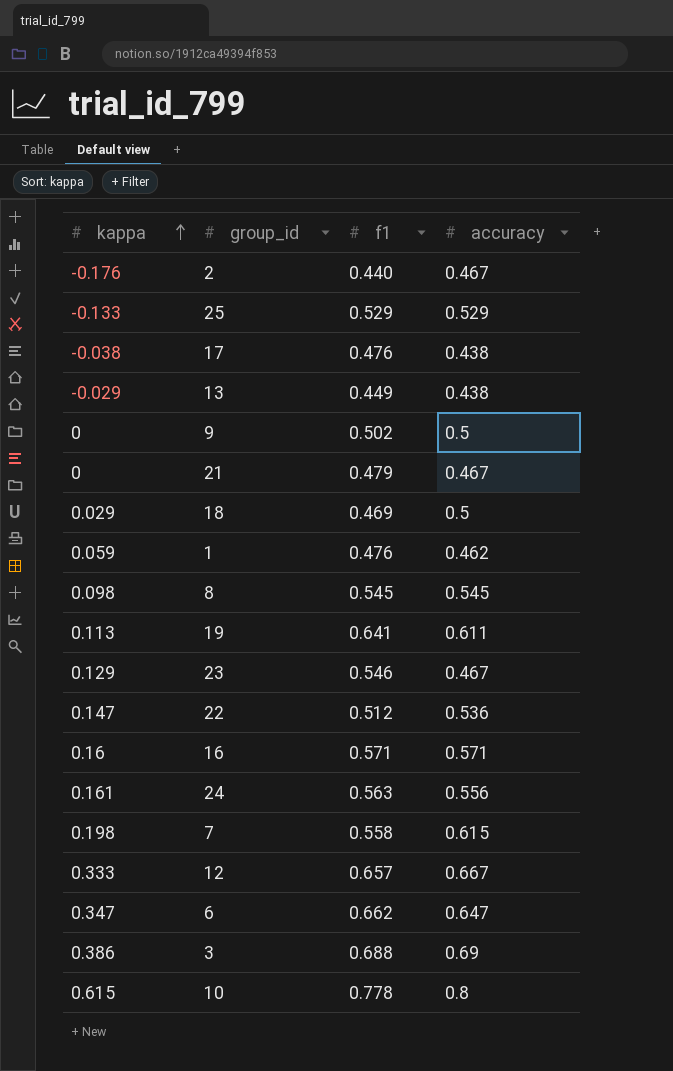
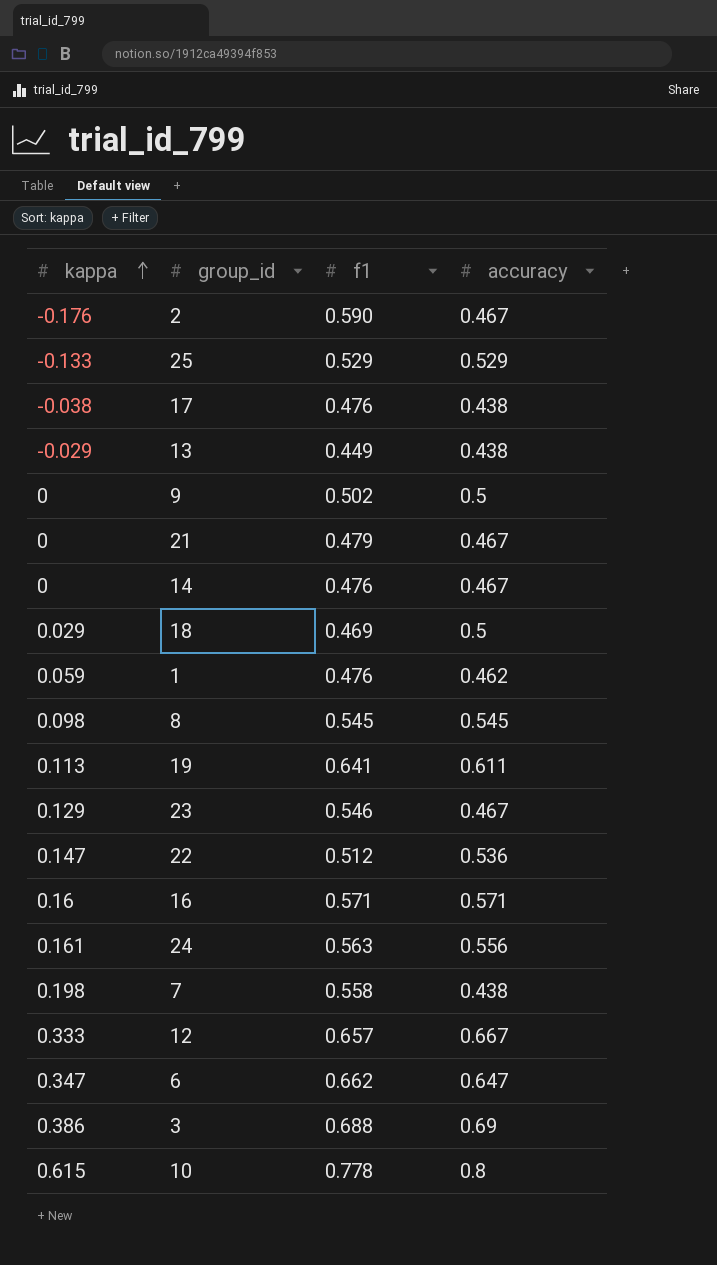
2 | f1: 0.440 -> 0.590
row 14: none -> 0 | 0.476 | 0.467
7 | accuracy: 0.615 -> 0.438

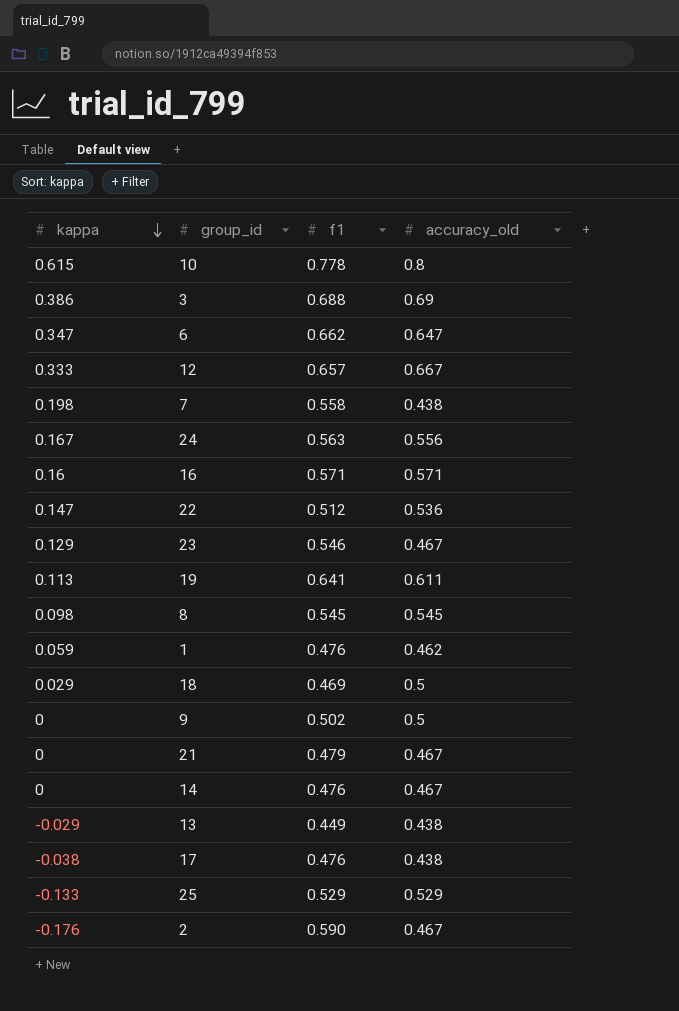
row order: kappa ascending -> kappa descending
column name: accuracy -> accuracy_old
24 | kappa: 0.161 -> 0.167

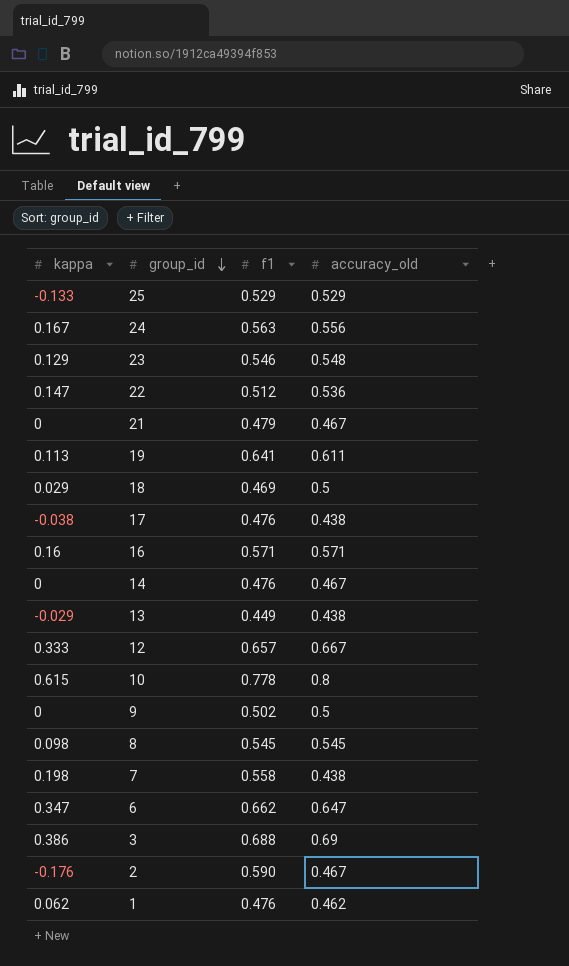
row order: kappa descending -> group_id descending
23 | accuracy_old: 0.467 -> 0.548
1 | kappa: 0.059 -> 0.062

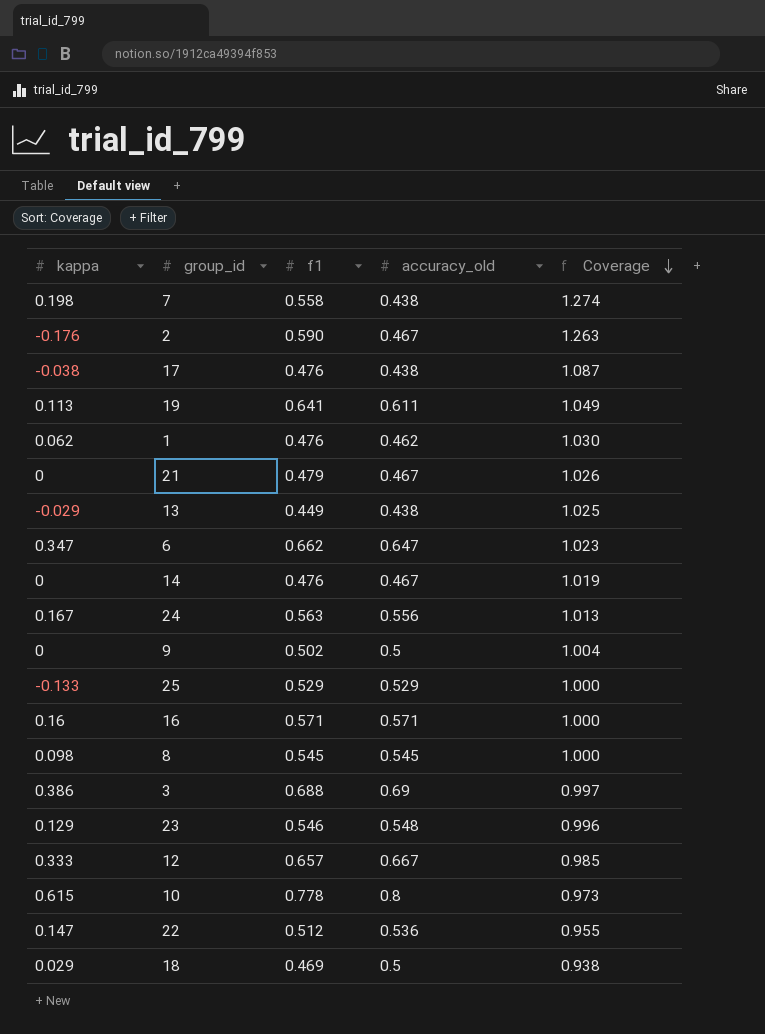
row order: group_id descending -> Coverage descending
column Coverage | formula: none -> [f1] / [accuracy_old]

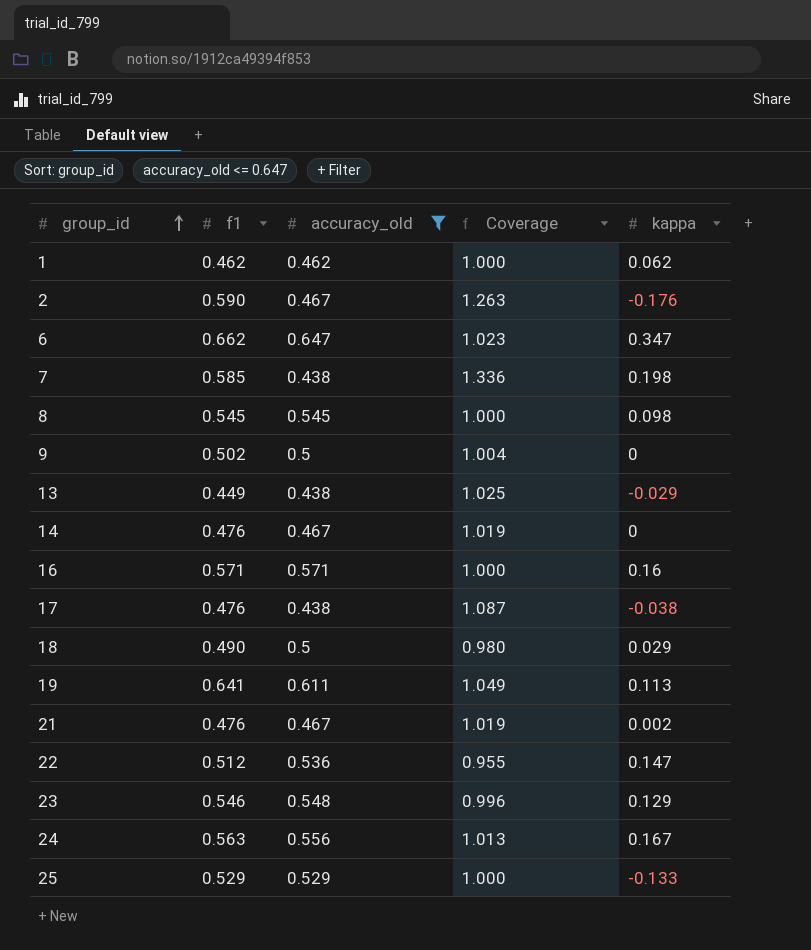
filter: none -> accuracy_old <= 0.647
row order: Coverage descending -> group_id ascending
column kappa | position: 1 -> 5
1 | f1: 0.476 -> 0.462
1 | Coverage: 1.030 -> 1.000
7 | f1: 0.558 -> 0.585
7 | Coverage: 1.274 -> 1.336
18 | f1: 0.469 -> 0.490
18 | Coverage: 0.938 -> 0.980
21 | f1: 0.479 -> 0.476
21 | Coverage: 1.026 -> 1.019
21 | kappa: 0 -> 0.002

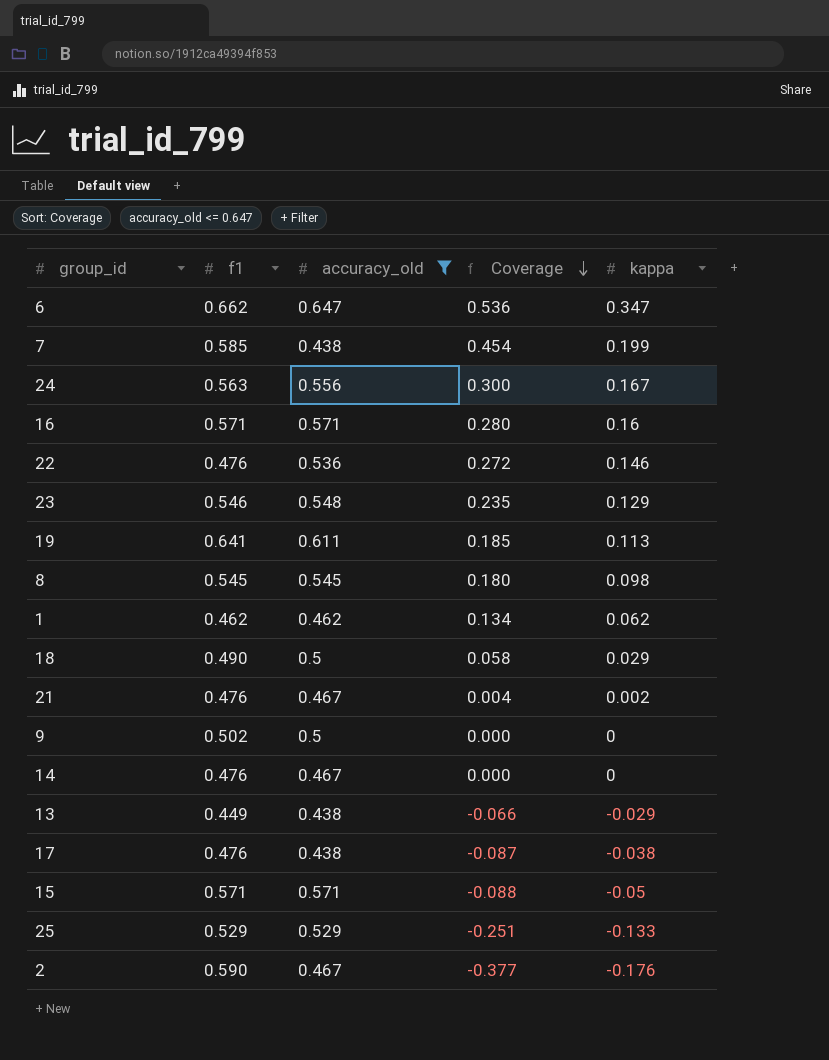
row order: group_id ascending -> Coverage descending
column Coverage | formula: [f1] / [accuracy_old] -> [kappa] / [accuracy_old]
7 | kappa: 0.198 -> 0.199
22 | f1: 0.512 -> 0.476
22 | kappa: 0.147 -> 0.146
row 15: none -> 0.571 | 0.571 | -0.088 | -0.05

